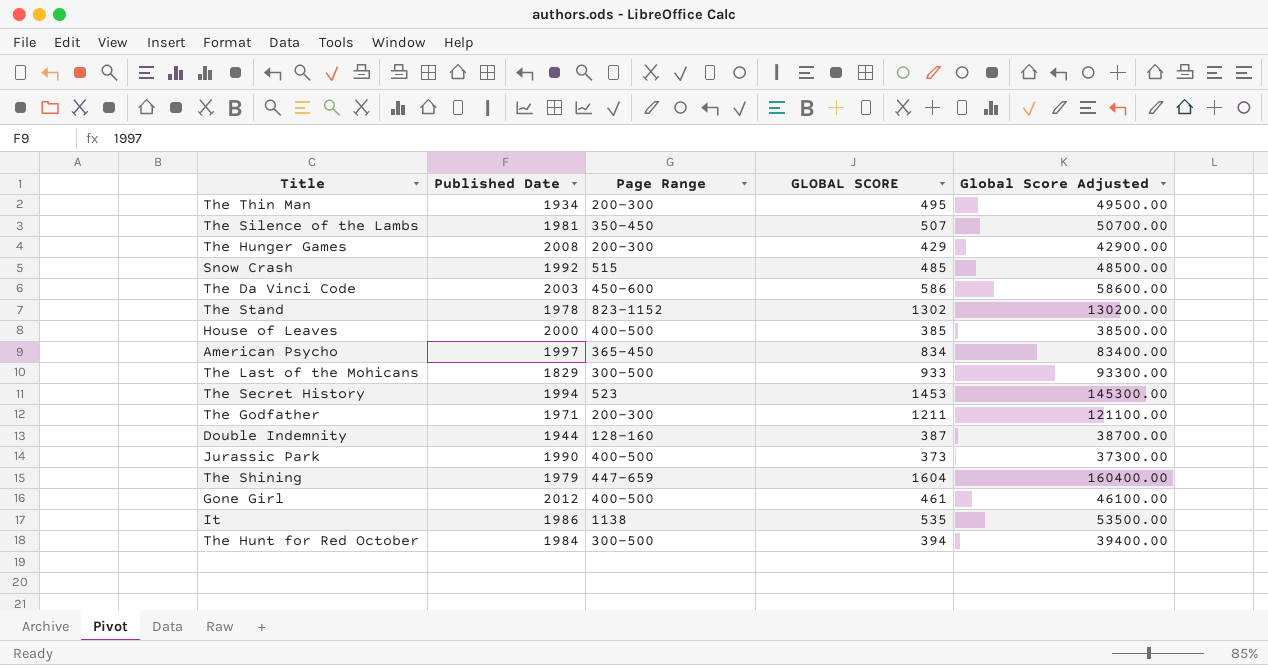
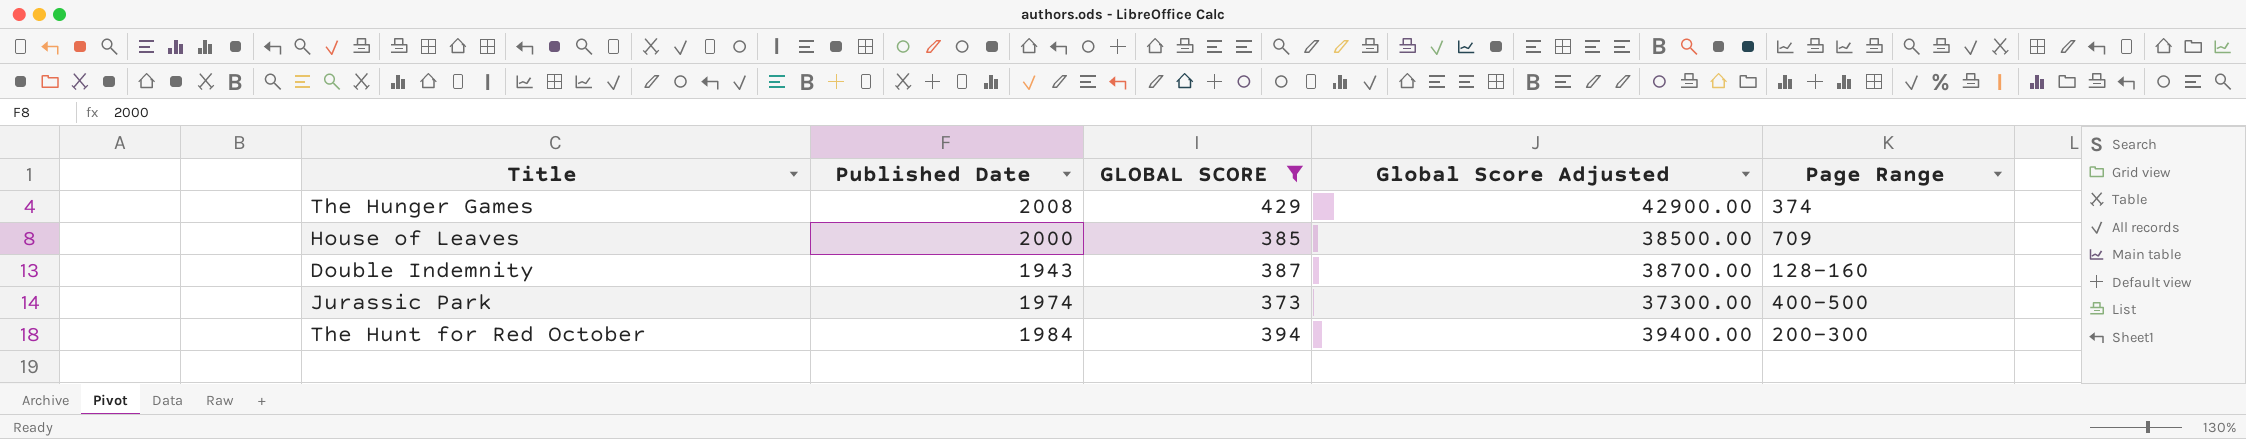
filter: none -> GLOBAL SCORE <= 429
column Page Range | position: 3 -> 5
The Hunger Games | Page Range: 200-300 -> 374
House of Leaves | Page Range: 400-500 -> 709
Double Indemnity | Published Date: 1944 -> 1943
Jurassic Park | Published Date: 1990 -> 1974
The Hunt for Red October | Page Range: 300-500 -> 200-300

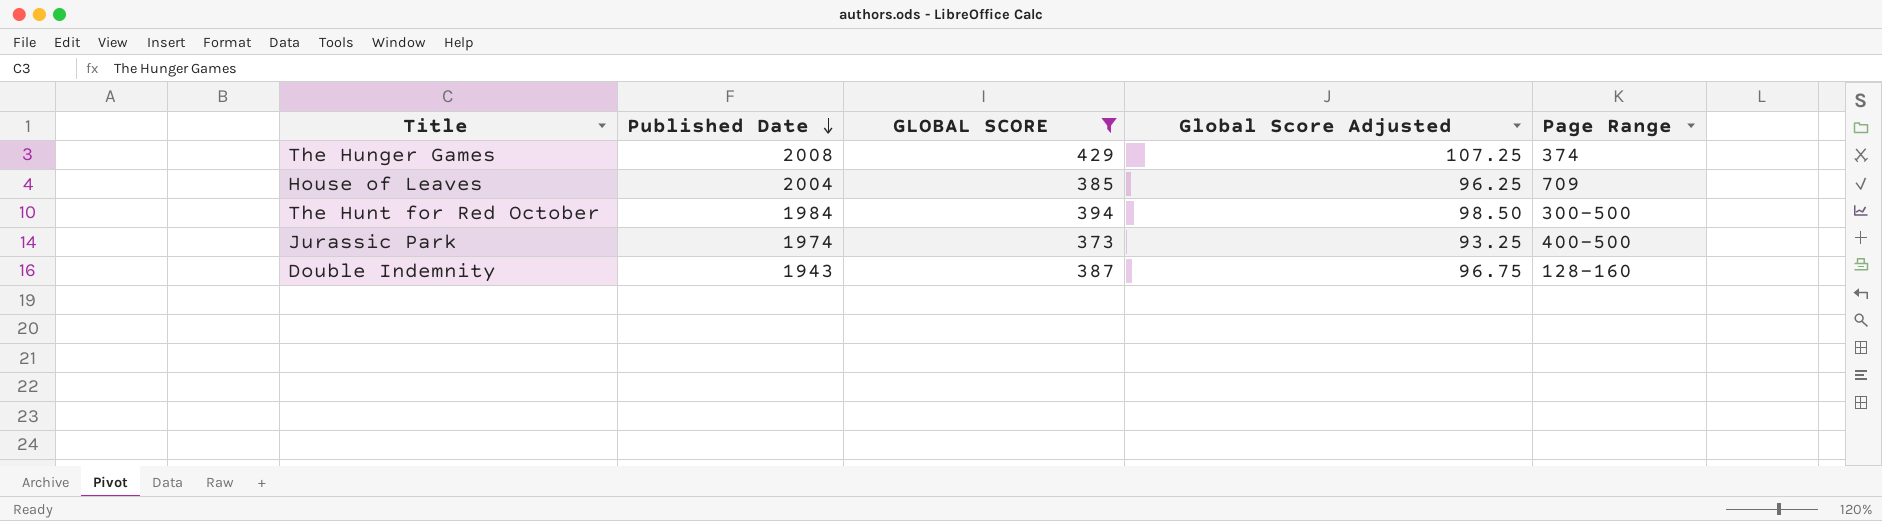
row order: none -> Published Date descending
column Global Score Adjusted | formula: [GLOBAL SCORE] * 100 -> [GLOBAL SCORE] * 0.25
House of Leaves | Published Date: 2000 -> 2004
The Hunt for Red October | Page Range: 200-300 -> 300-500

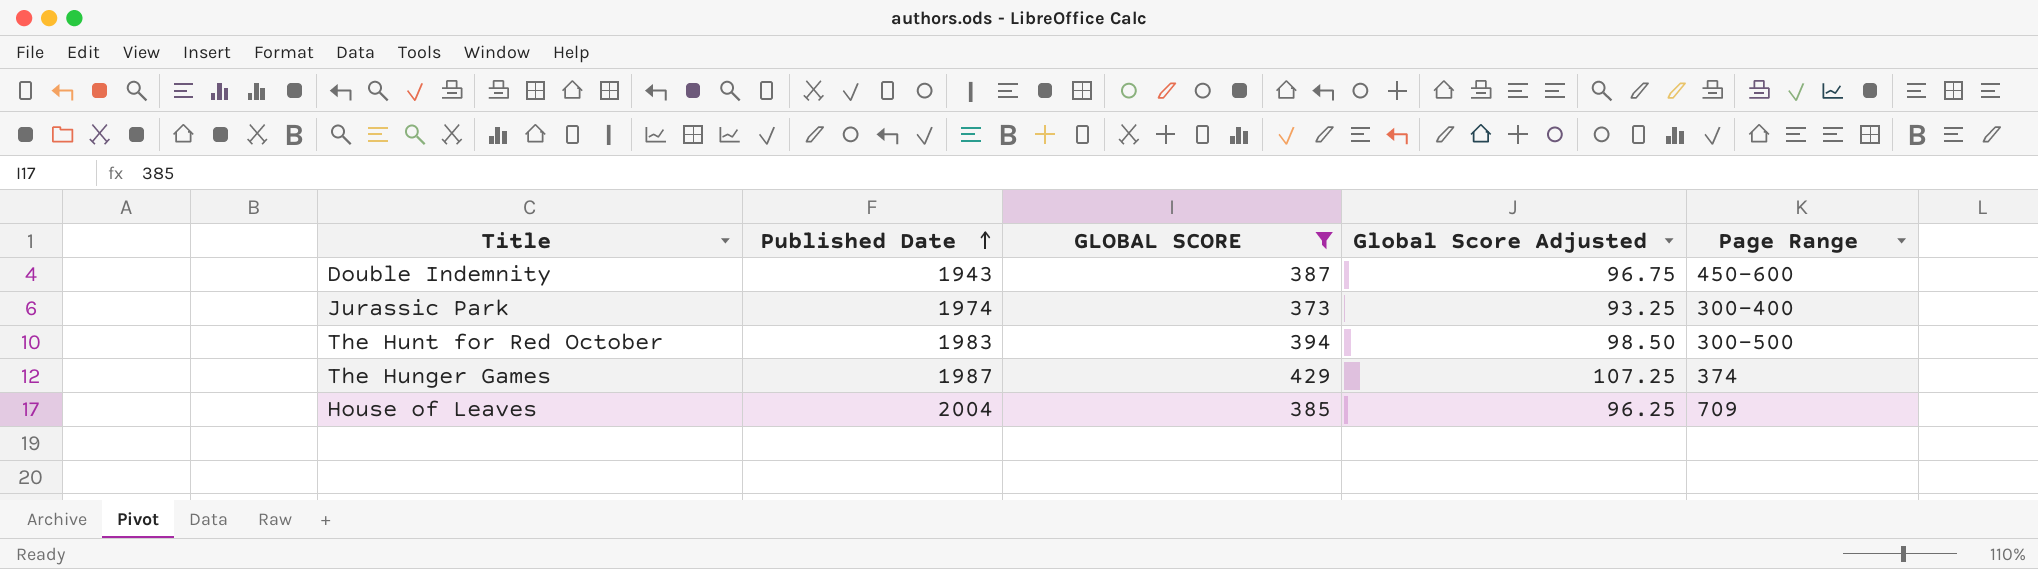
row order: Published Date descending -> Published Date ascending
Double Indemnity | Page Range: 128-160 -> 450-600
Jurassic Park | Page Range: 400-500 -> 300-400
The Hunt for Red October | Published Date: 1984 -> 1983
The Hunger Games | Published Date: 2008 -> 1987

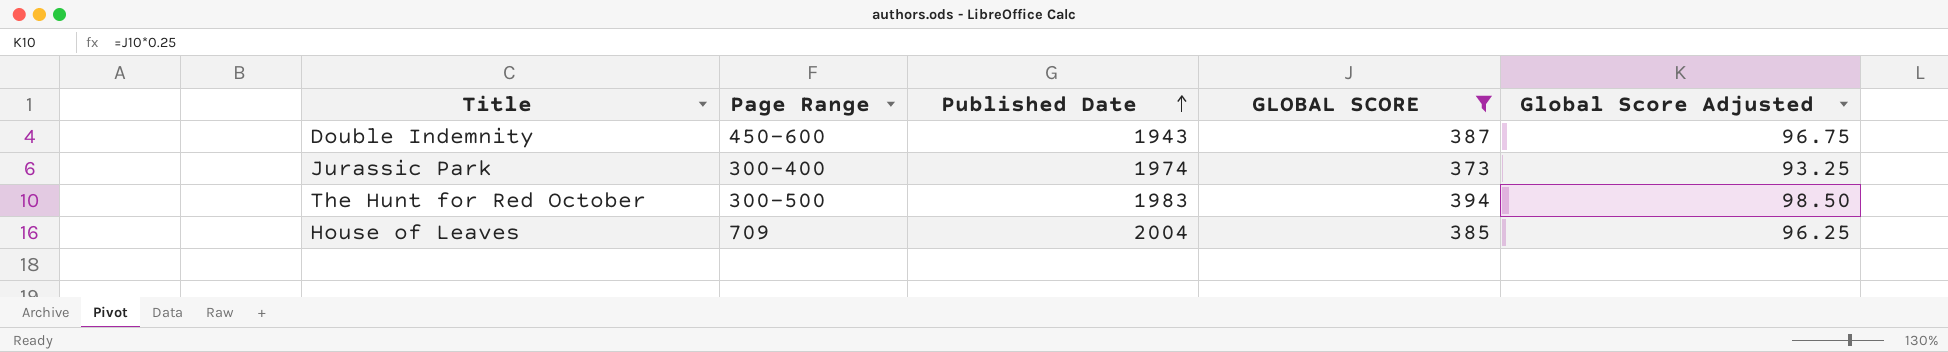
column Page Range | position: 5 -> 2
row The Hunger Games: 1987 | 429 | 107.25 | 374 -> none

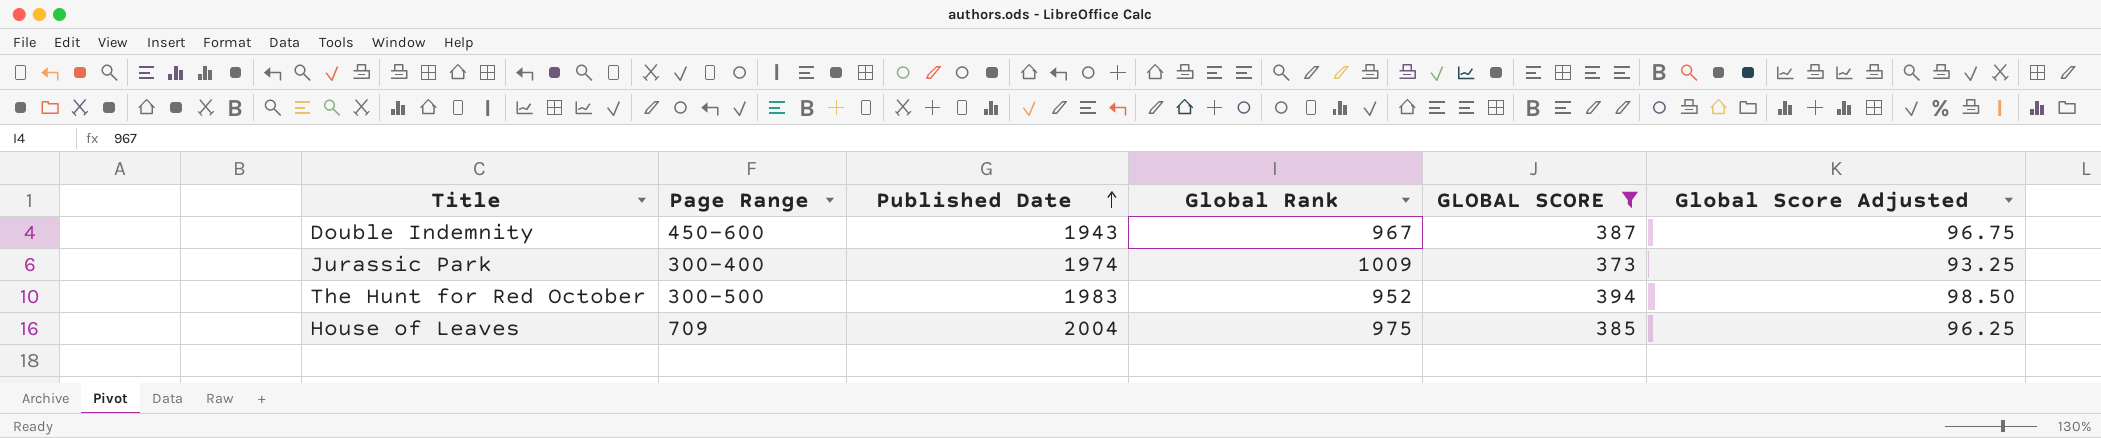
column Global Rank | position: none -> 4

